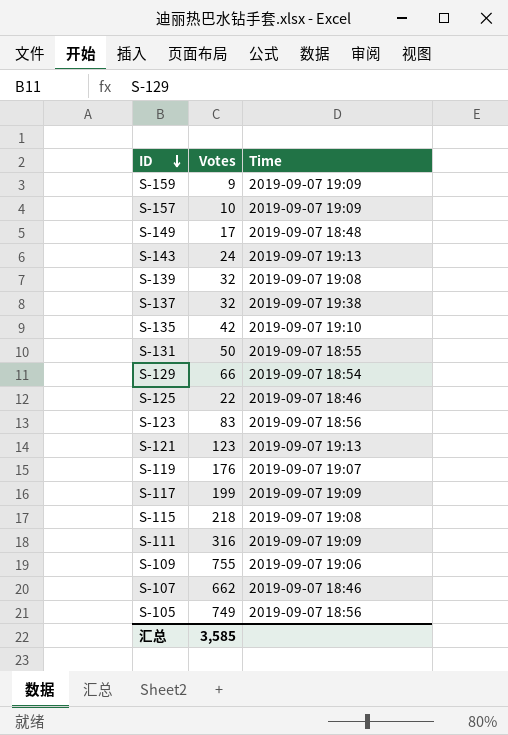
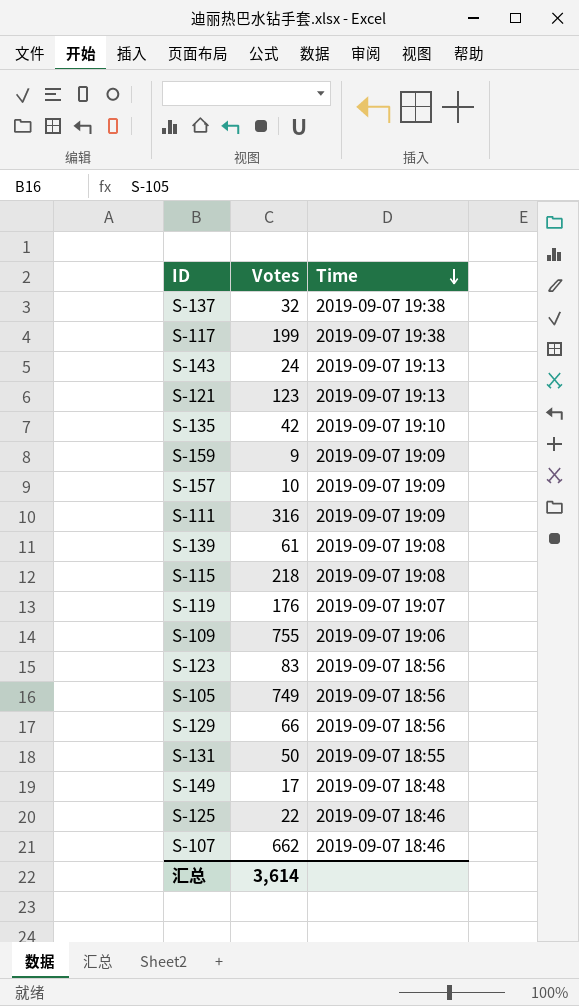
row order: ID descending -> Time descending
S-117 | Time: 2019-09-07 19:09 -> 2019-09-07 19:38
S-139 | Votes: 32 -> 61
S-129 | Time: 2019-09-07 18:54 -> 2019-09-07 18:56
汇总 | Votes: 3,585 -> 3,614

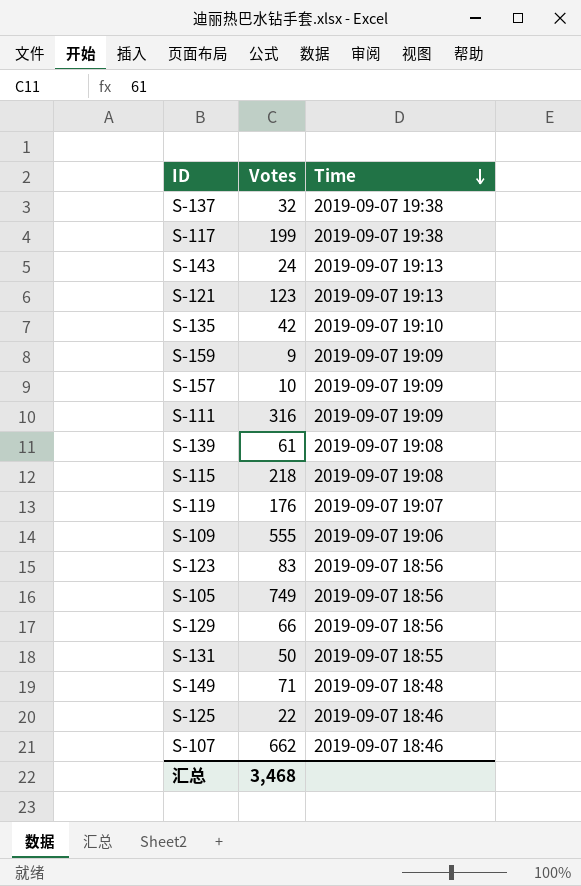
S-109 | Votes: 755 -> 555
S-149 | Votes: 17 -> 71
汇总 | Votes: 3,614 -> 3,468

